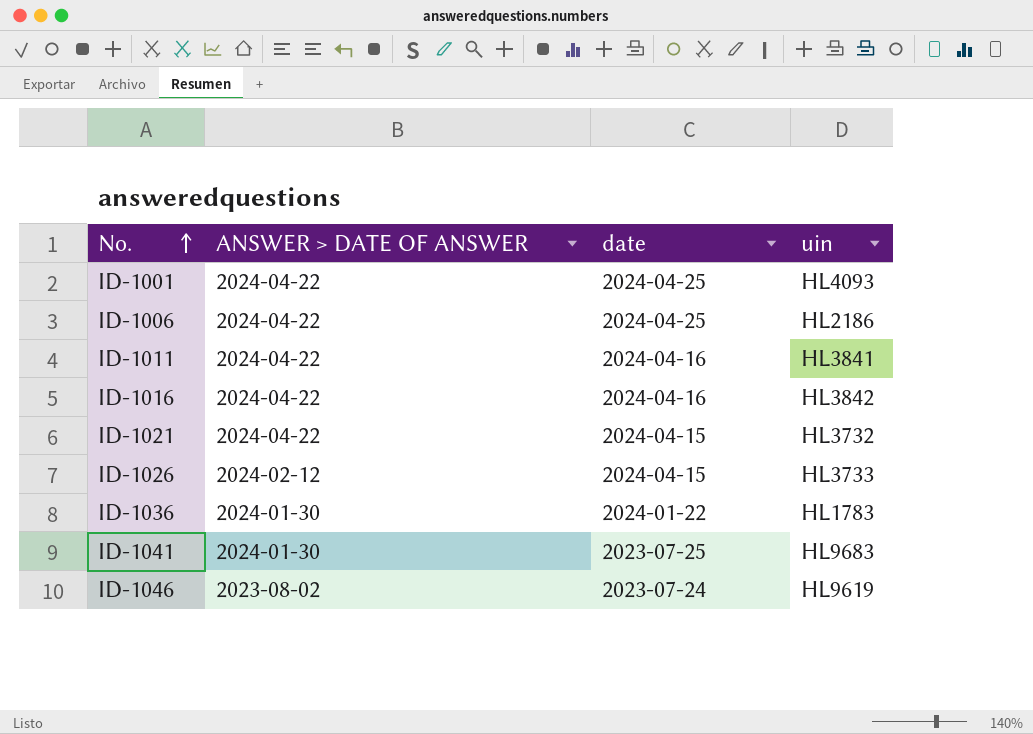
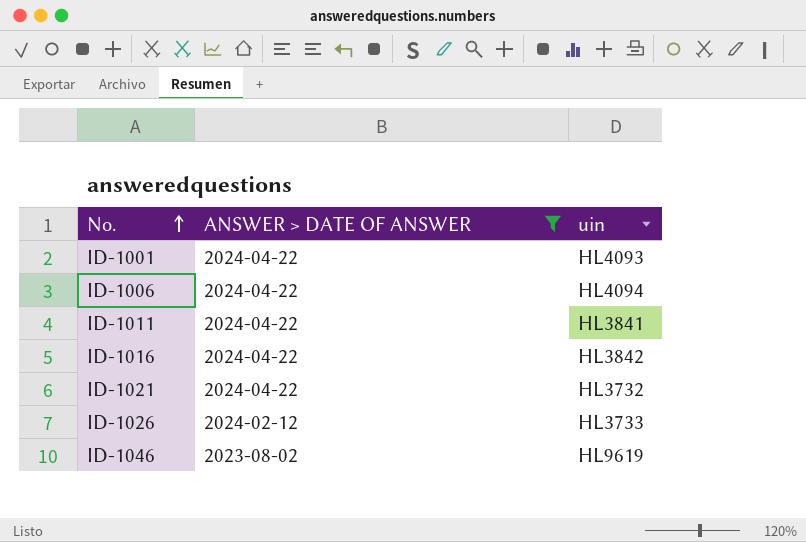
filter: none -> ANSWER > DATE OF ANSWER != 2024-01-30
column date | position: 3 -> none
ID-1006 | uin: HL2186 -> HL4094

